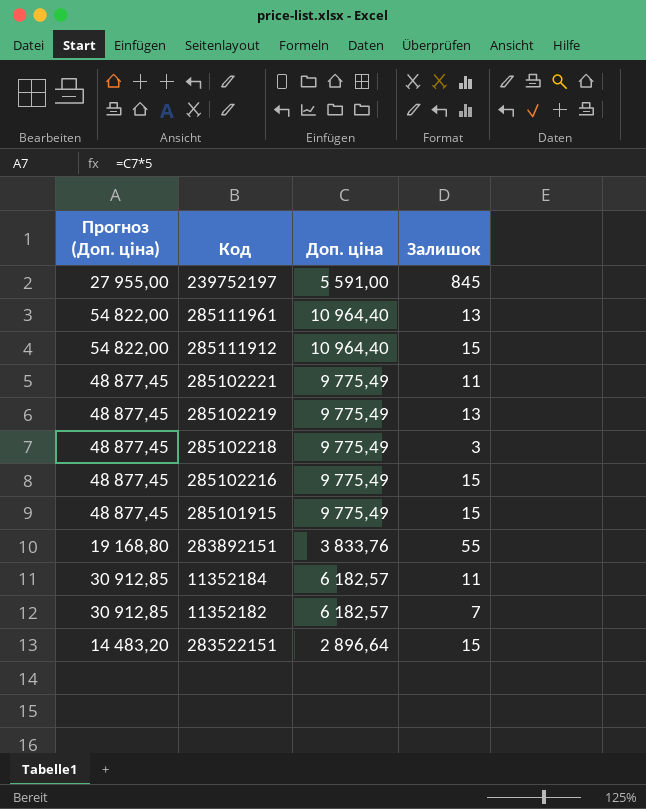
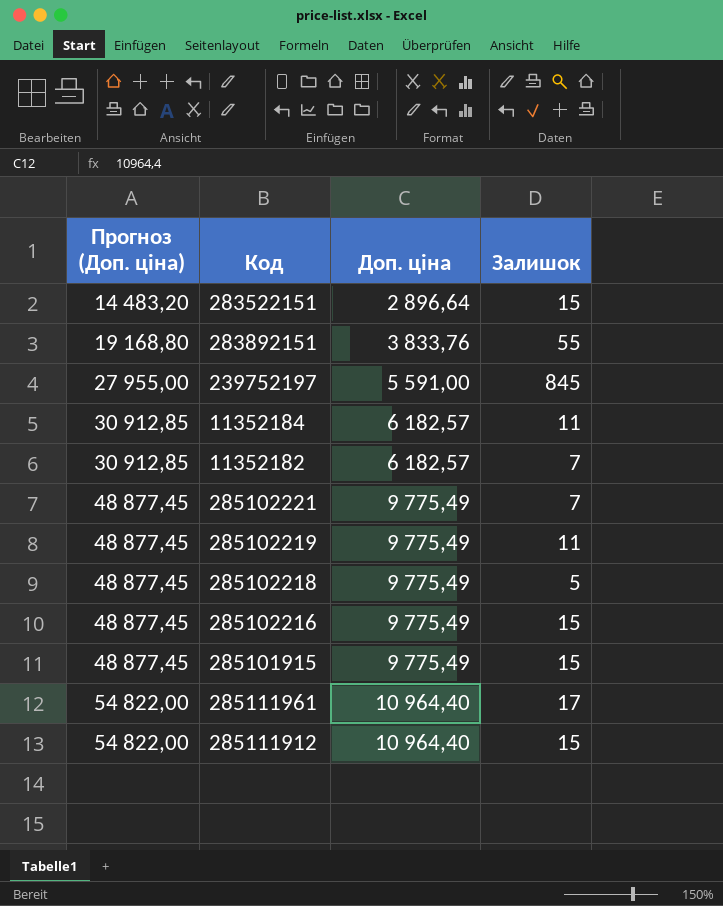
row order: none -> Прогноз (Доп. ціна) ascending
285102221 | Залишок: 11 -> 7
285102219 | Залишок: 13 -> 11
285102218 | Залишок: 3 -> 5
285111961 | Залишок: 13 -> 17

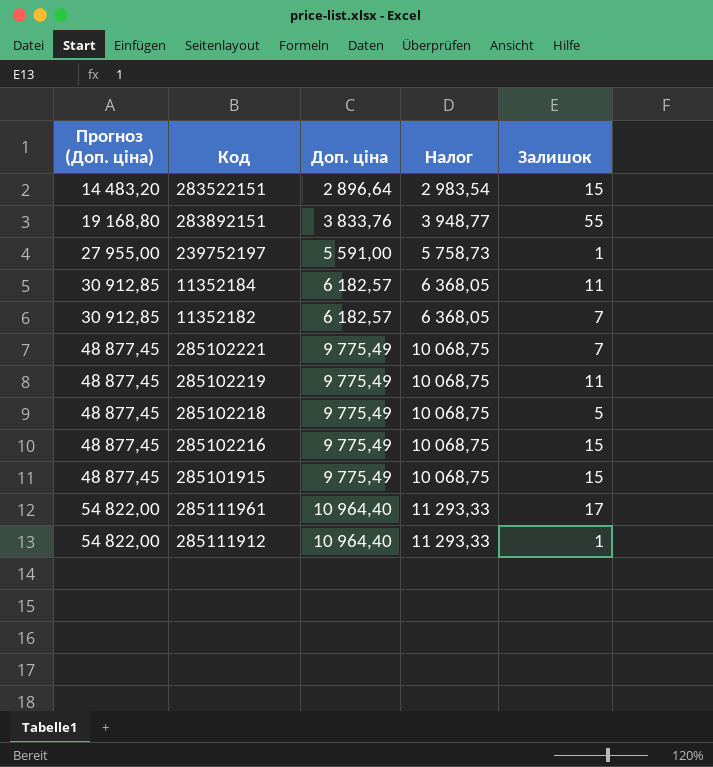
column Налог | formula: none -> [Доп. ціна] * 1,03
239752197 | Залишок: 845 -> 1
285111912 | Залишок: 15 -> 1

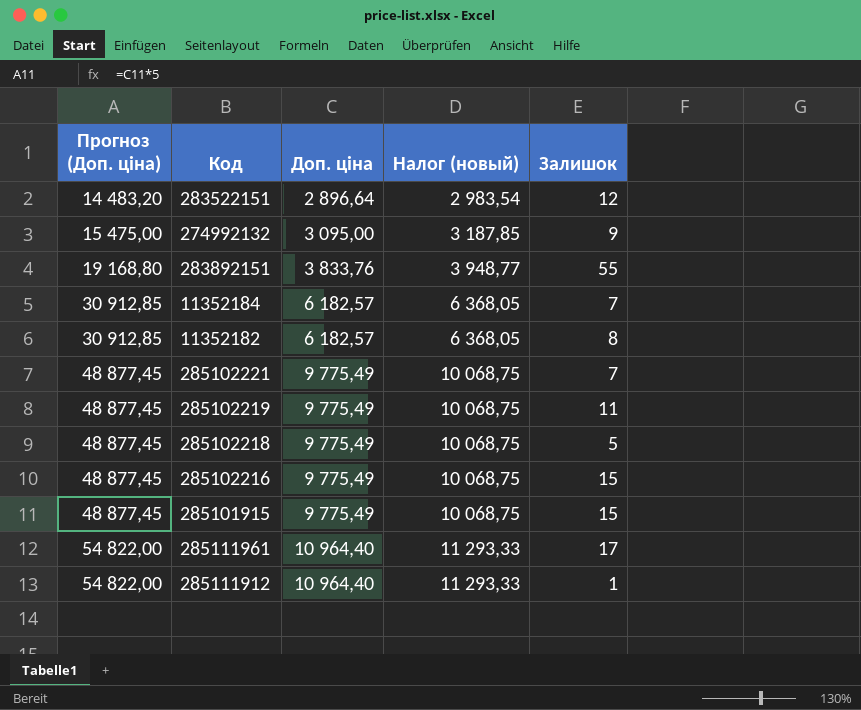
column name: Налог -> Налог (новый)
row 239752197: 27 955,00 | 5 591,00 | 5 758,73 | 1 -> none
283522151 | Залишок: 15 -> 12
row 274992132: none -> 15 475,00 | 3 095,00 | 3 187,85 | 9
11352184 | Залишок: 11 -> 7
11352182 | Залишок: 7 -> 8

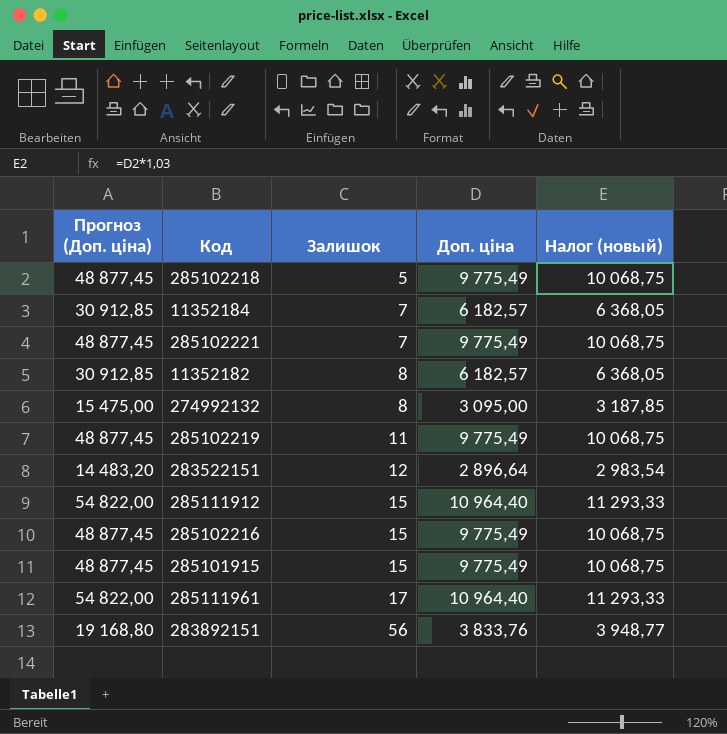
row order: Прогноз (Доп. ціна) ascending -> Залишок ascending
column Залишок | position: 5 -> 3
274992132 | Залишок: 9 -> 8
285111912 | Залишок: 1 -> 15
283892151 | Залишок: 55 -> 56

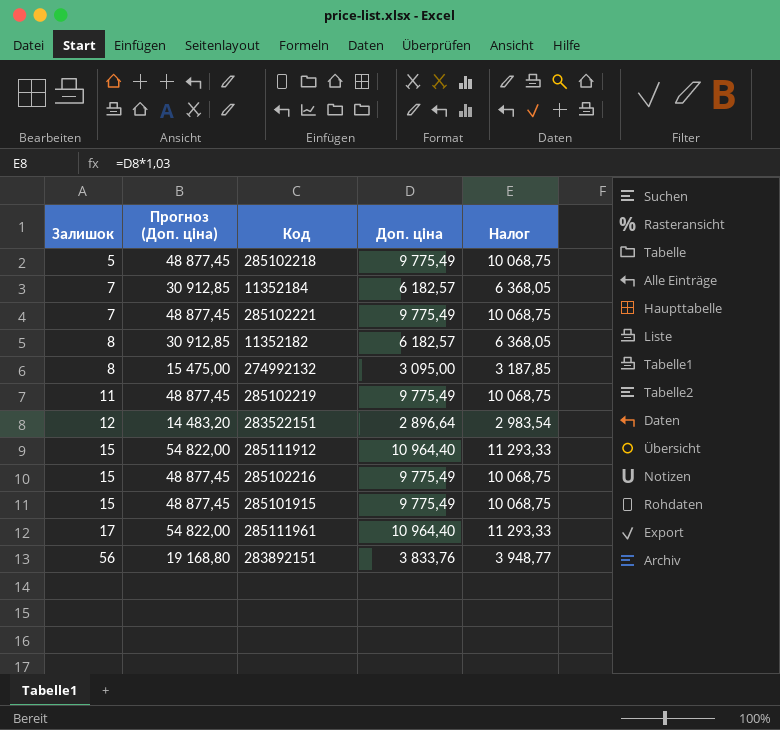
column Залишок | position: 3 -> 1
column name: Налог (новый) -> Налог

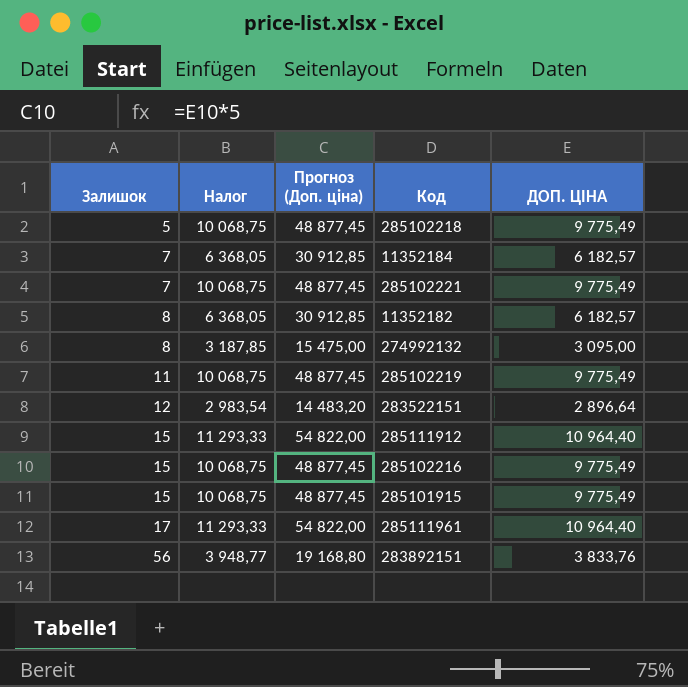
column Налог | position: 5 -> 2
column name: Доп. ціна -> ДОП. ЦІНА

